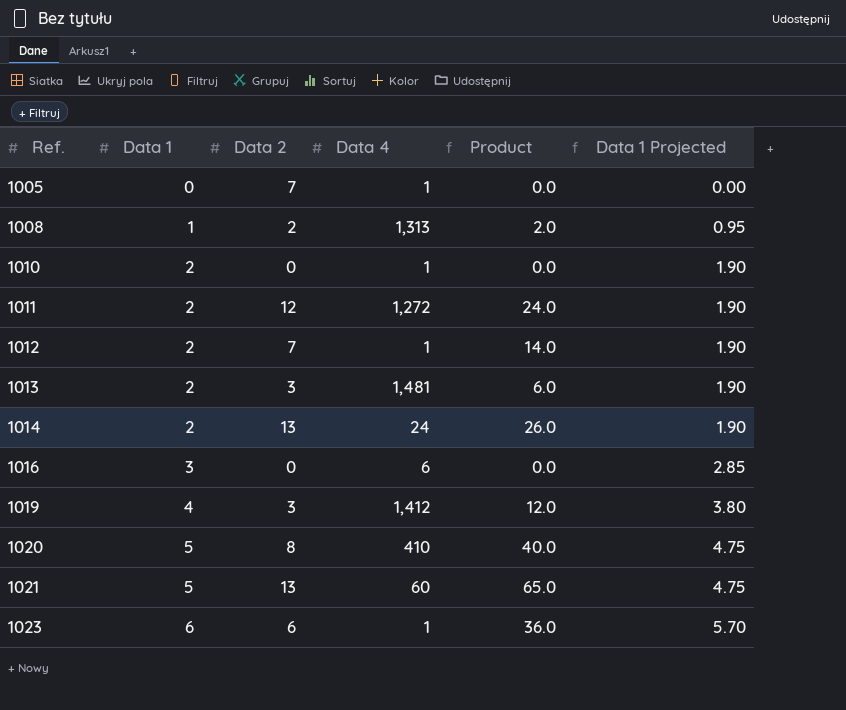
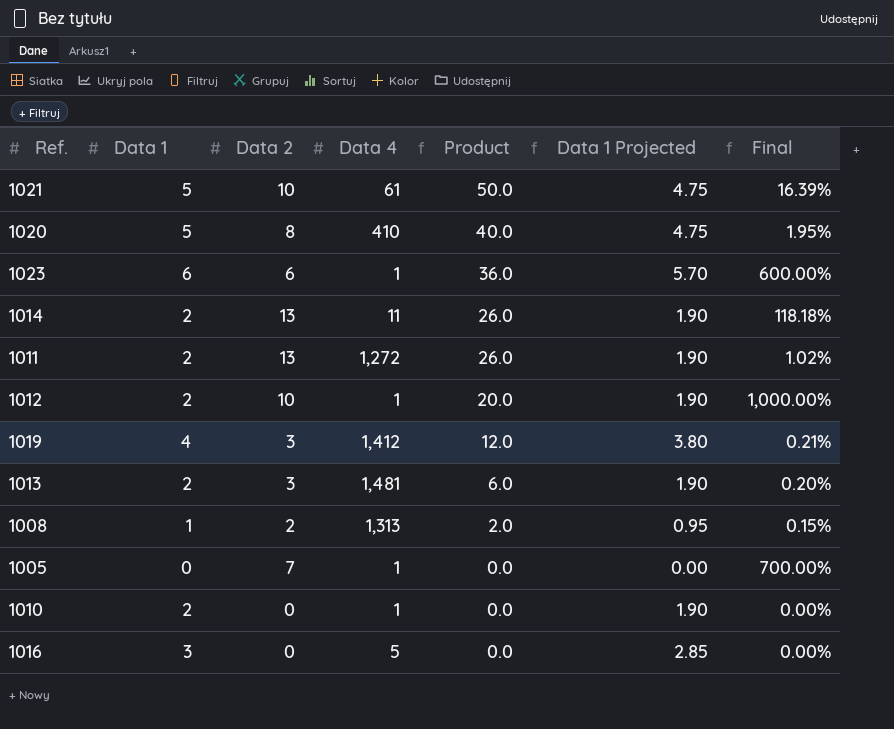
row order: Ref. ascending -> Product descending
column Final | formula: none -> [Data 2] / [Data 4]
1021 | Data 2: 13 -> 10
1021 | Data 4: 60 -> 61
1021 | Product: 65.0 -> 50.0
1014 | Data 4: 24 -> 11
1011 | Data 2: 12 -> 13
1011 | Product: 24.0 -> 26.0
1012 | Data 2: 7 -> 10
1012 | Product: 14.0 -> 20.0
1016 | Data 4: 6 -> 5

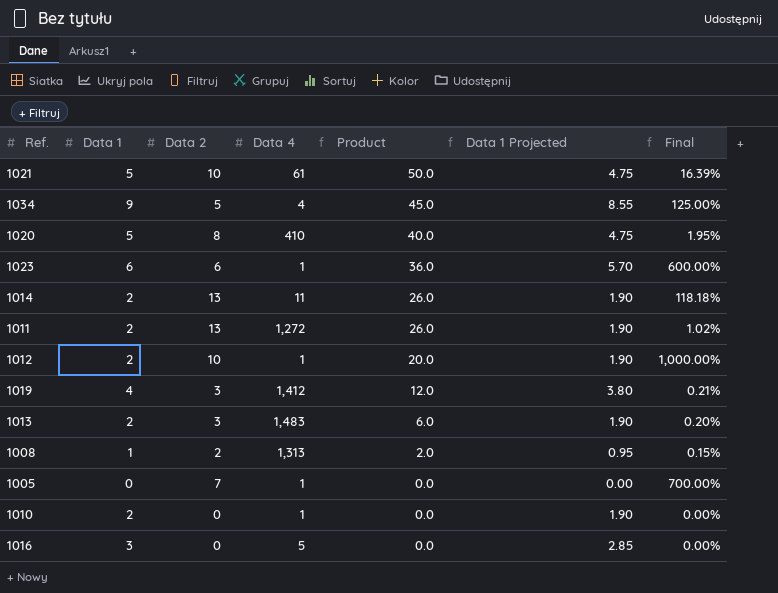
row 1034: none -> 9 | 5 | 4 | 45.0 | 8.55 | 125.00%
1013 | Data 4: 1,481 -> 1,483

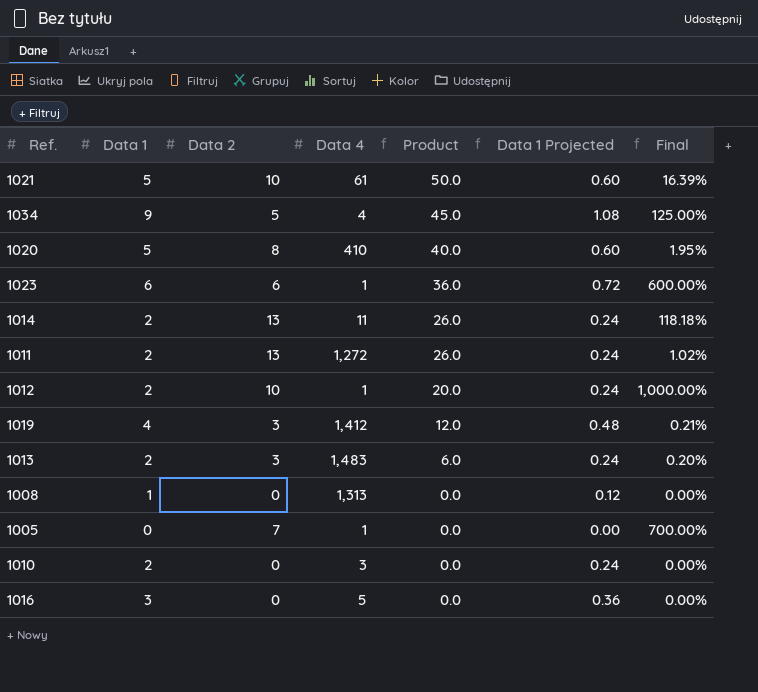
column Data 1 Projected | formula: [Data 1] * 0.95 -> [Data 1] * 0.12
1008 | Data 2: 2 -> 0
1008 | Product: 2.0 -> 0.0
1008 | Final: 0.15% -> 0.00%
1010 | Data 4: 1 -> 3

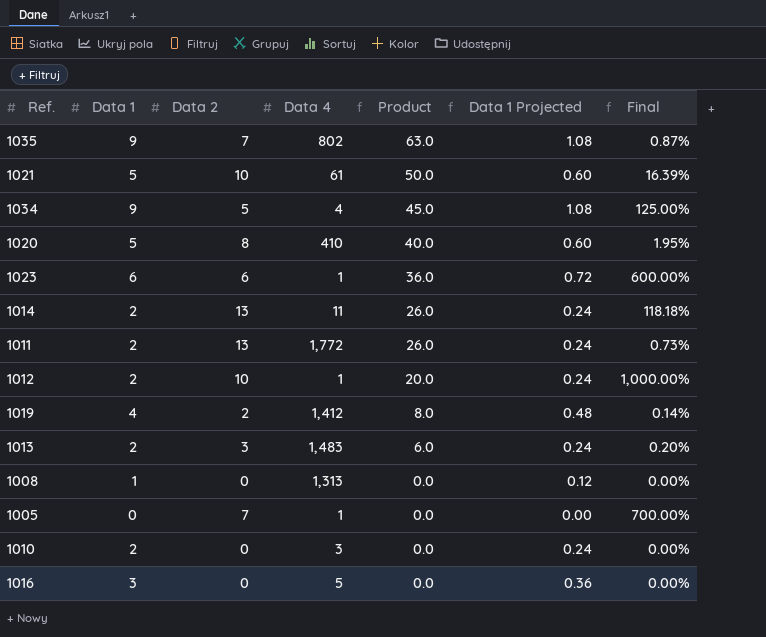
row 1035: none -> 9 | 7 | 802 | 63.0 | 1.08 | 0.87%
1011 | Data 4: 1,272 -> 1,772
1011 | Final: 1.02% -> 0.73%
1019 | Data 2: 3 -> 2
1019 | Product: 12.0 -> 8.0
1019 | Final: 0.21% -> 0.14%

